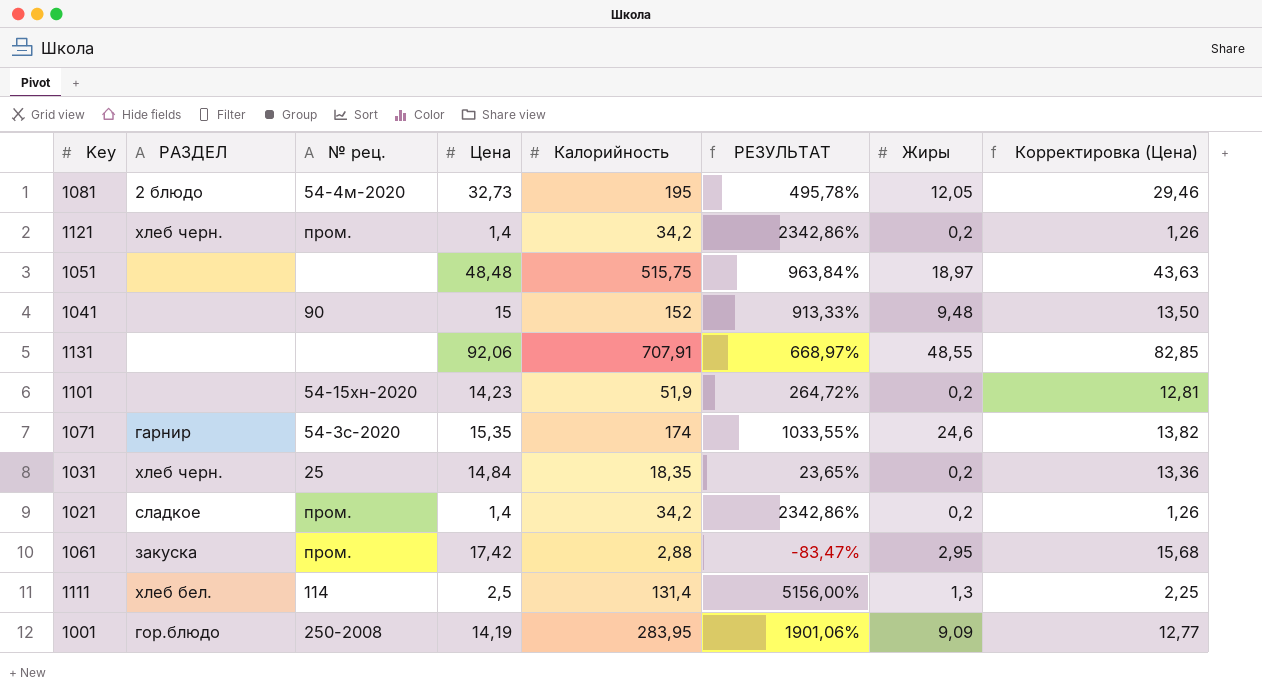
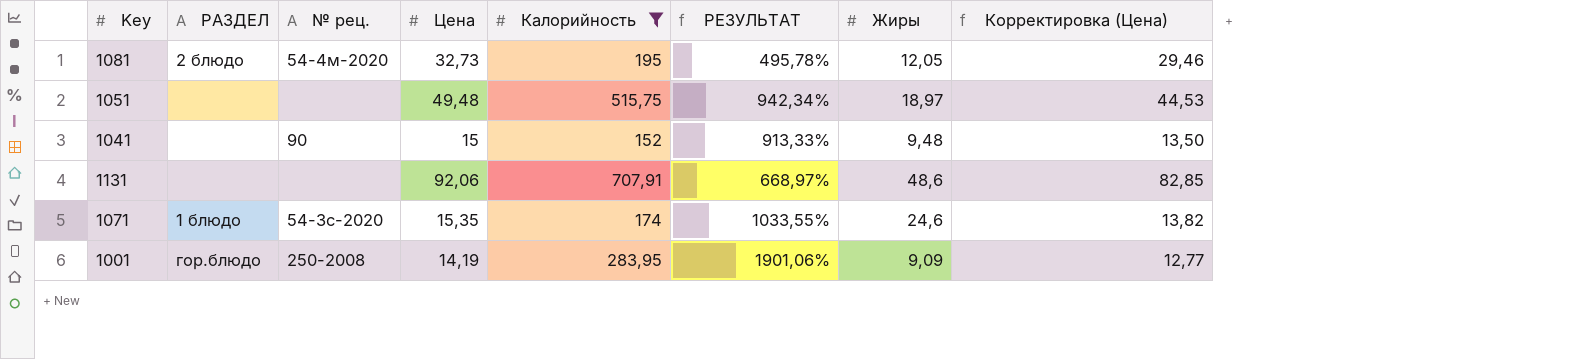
filter: none -> Калорийность >= 152
1051 | Цена: 48,48 -> 49,48
1051 | РЕЗУЛЬТАТ: 963,84% -> 942,34%
1051 | Корректировка (Цена): 43,63 -> 44,53
1131 | Жиры: 48,55 -> 48,6
1071 | РАЗДЕЛ: гарнир -> 1 блюдо

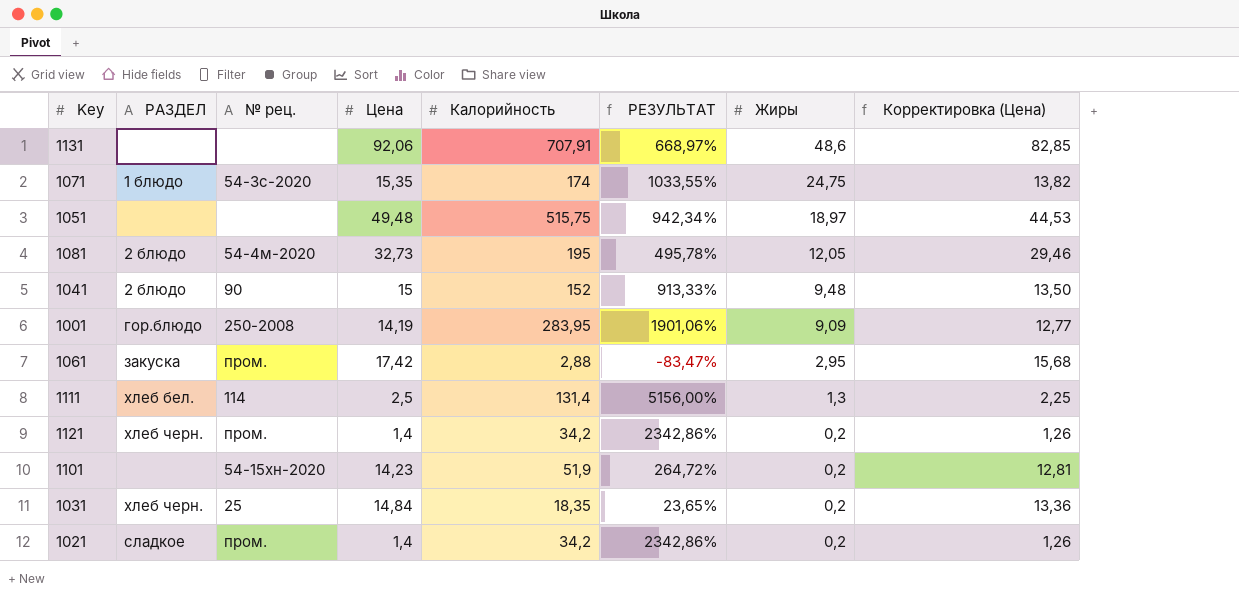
filter: Калорийность >= 152 -> none
row order: none -> Жиры descending
1071 | Жиры: 24,6 -> 24,75
1041 | РАЗДЕЛ: none -> 2 блюдо

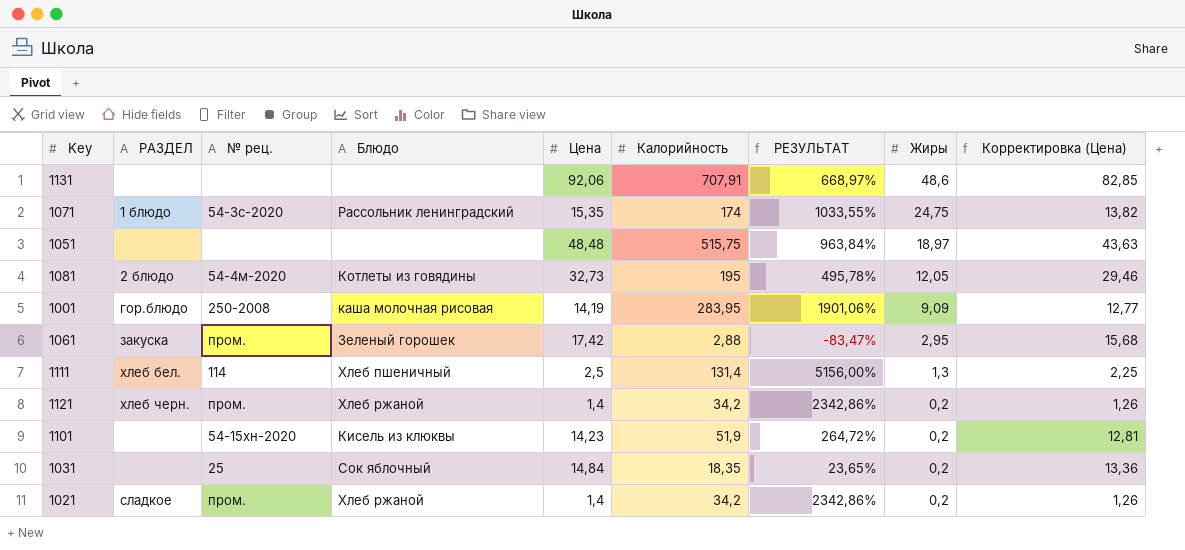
column Блюдо | position: none -> 4
row 1041: 2 блюдо | 90 | 15 | 152 | 913,33% | 9,48 | 13,50 -> none
1051 | Цена: 49,48 -> 48,48
1051 | РЕЗУЛЬТАТ: 942,34% -> 963,84%
1051 | Корректировка (Цена): 44,53 -> 43,63
1031 | РАЗДЕЛ: хлеб черн. -> none

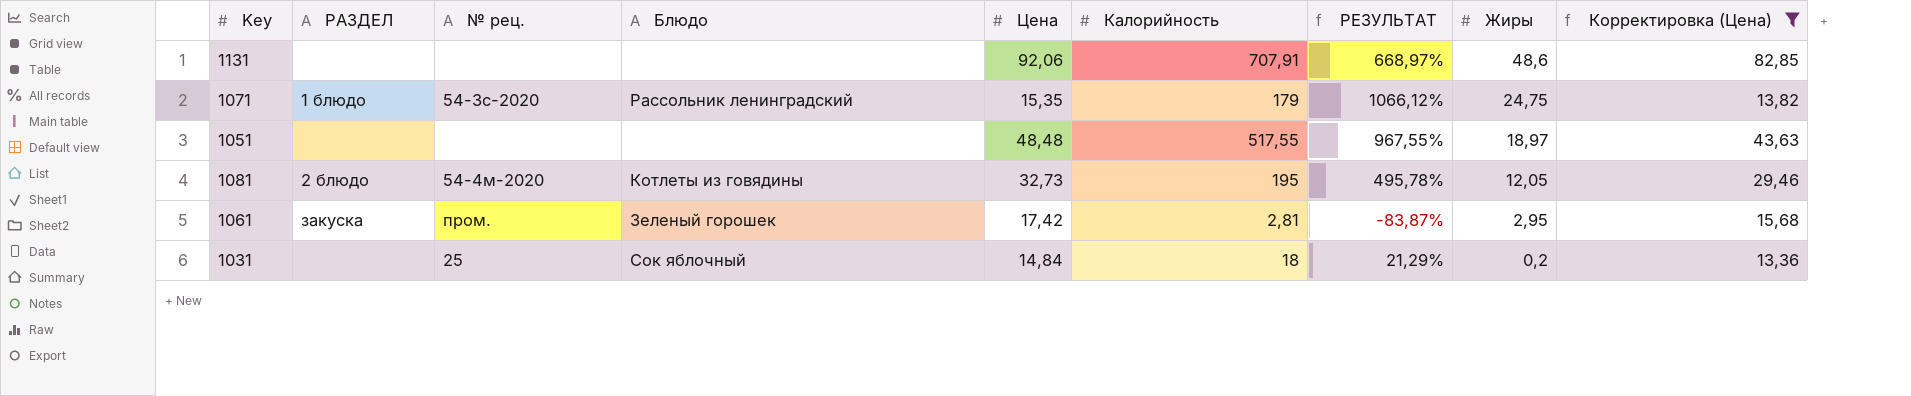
filter: none -> Корректировка (Цена) >= 13,36
1071 | Калорийность: 174 -> 179
1071 | РЕЗУЛЬТАТ: 1033,55% -> 1066,12%
1051 | Калорийность: 515,75 -> 517,55
1051 | РЕЗУЛЬТАТ: 963,84% -> 967,55%
1061 | Калорийность: 2,88 -> 2,81
1061 | РЕЗУЛЬТАТ: -83,47% -> -83,87%
1031 | Калорийность: 18,35 -> 18
1031 | РЕЗУЛЬТАТ: 23,65% -> 21,29%

